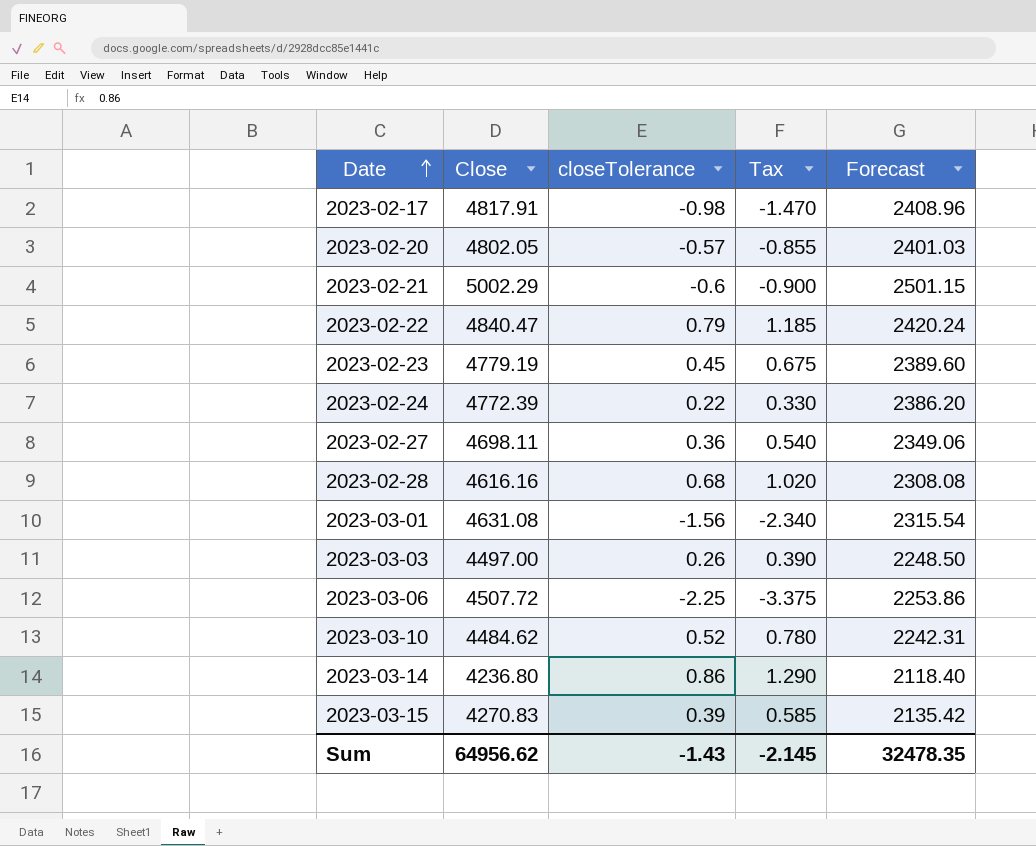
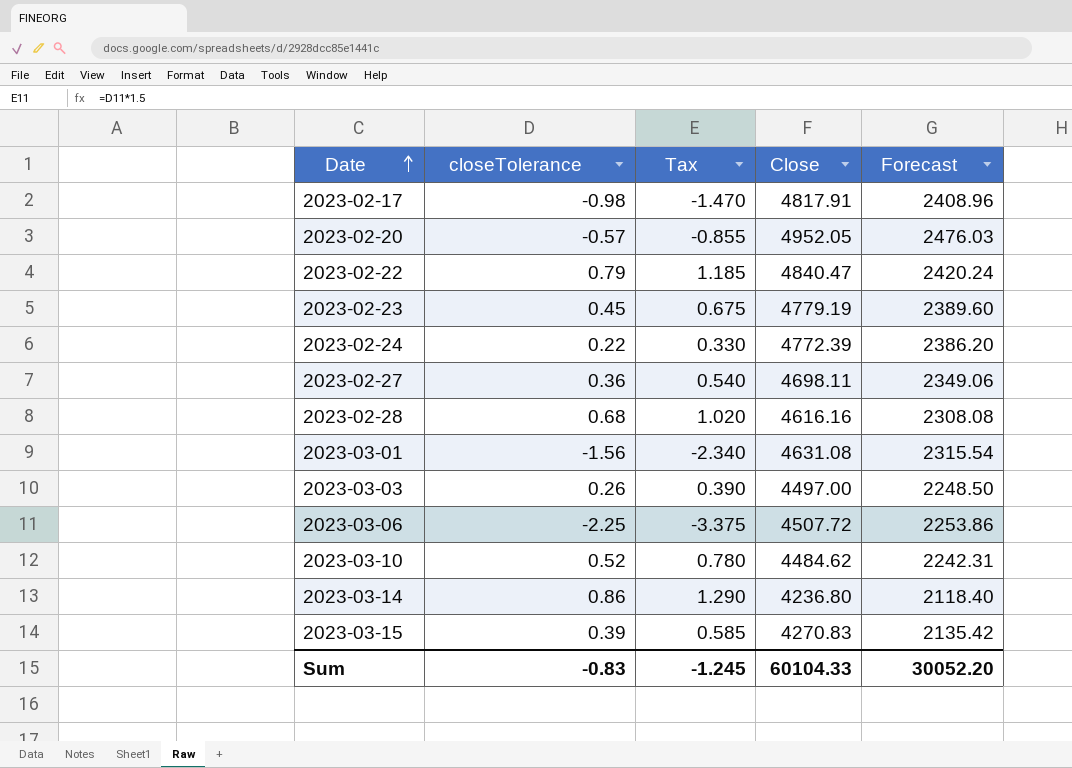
column Close | position: 2 -> 4
row 2023-02-21: 5002.29 | -0.6 | -0.900 | 2501.15 -> none
2023-02-20 | Close: 4802.05 -> 4952.05
2023-02-20 | Forecast: 2401.03 -> 2476.03
Sum | closeTolerance: -1.43 -> -0.83
Sum | Tax: -2.145 -> -1.245
Sum | Close: 64956.62 -> 60104.33
Sum | Forecast: 32478.35 -> 30052.20

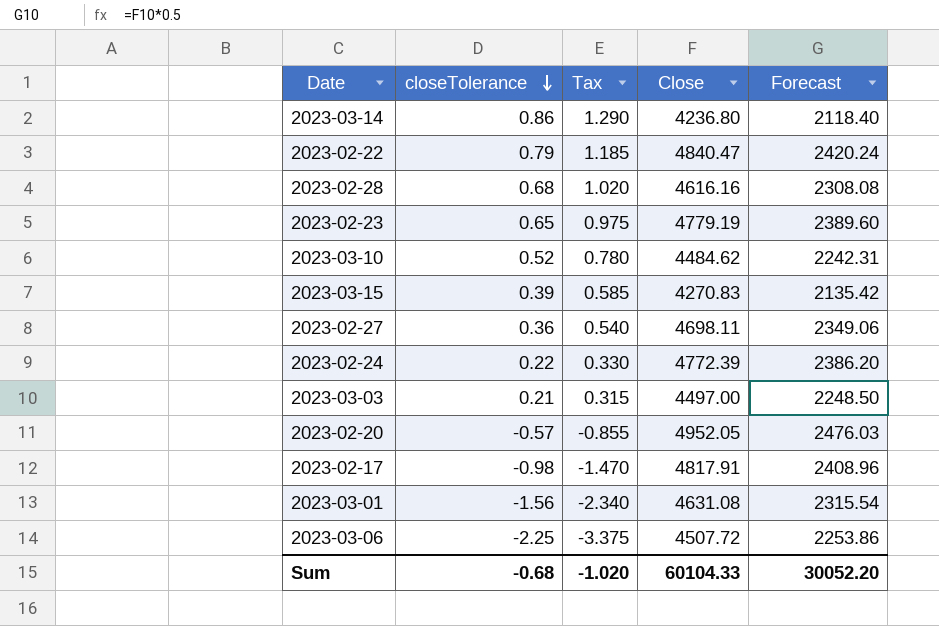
row order: Date ascending -> closeTolerance descending
2023-02-23 | closeTolerance: 0.45 -> 0.65
2023-02-23 | Tax: 0.675 -> 0.975
2023-03-03 | closeTolerance: 0.26 -> 0.21
2023-03-03 | Tax: 0.390 -> 0.315
Sum | closeTolerance: -0.83 -> -0.68
Sum | Tax: -1.245 -> -1.020

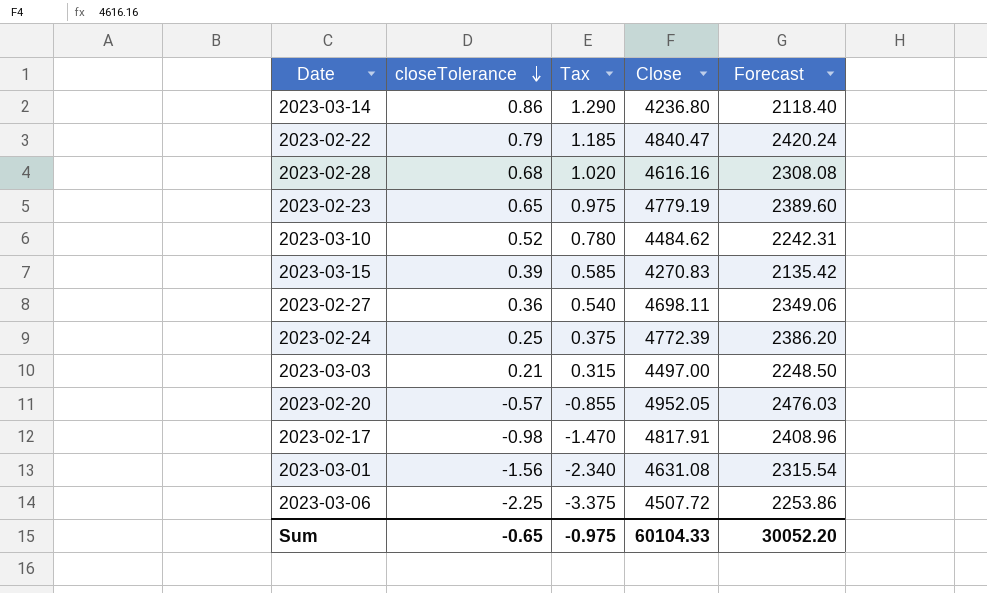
2023-02-24 | closeTolerance: 0.22 -> 0.25
2023-02-24 | Tax: 0.330 -> 0.375
Sum | closeTolerance: -0.68 -> -0.65
Sum | Tax: -1.020 -> -0.975

